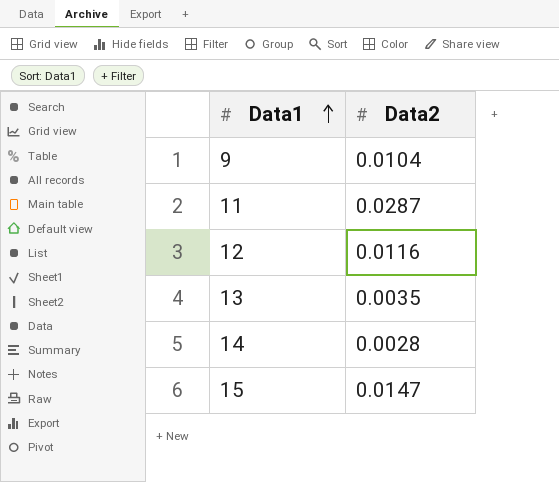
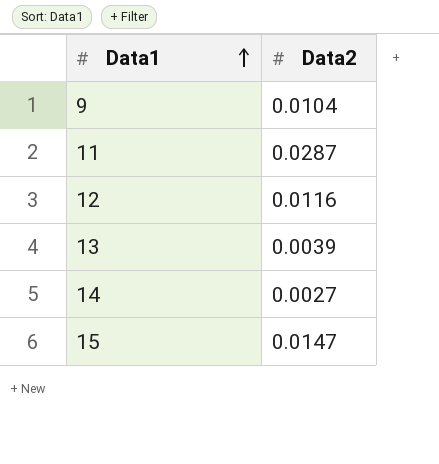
13 | Data2: 0.0035 -> 0.0039
14 | Data2: 0.0028 -> 0.0027

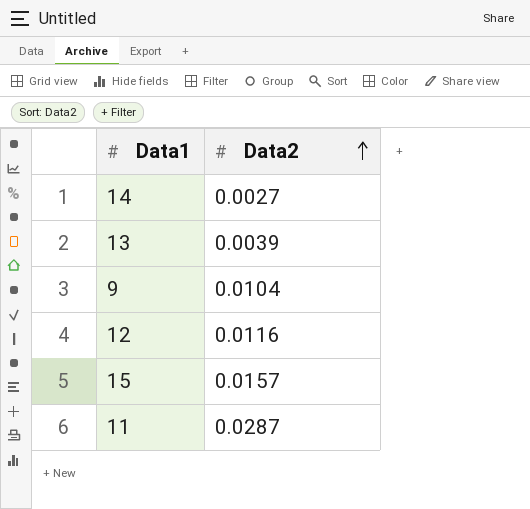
row order: Data1 ascending -> Data2 ascending
15 | Data2: 0.0147 -> 0.0157

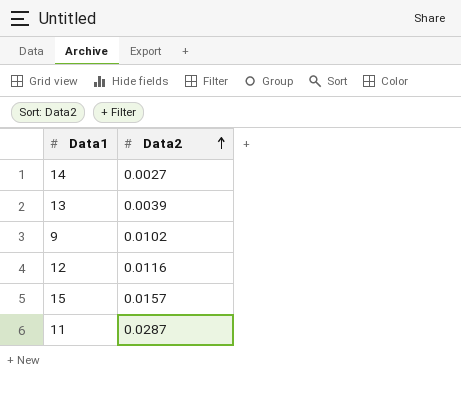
9 | Data2: 0.0104 -> 0.0102

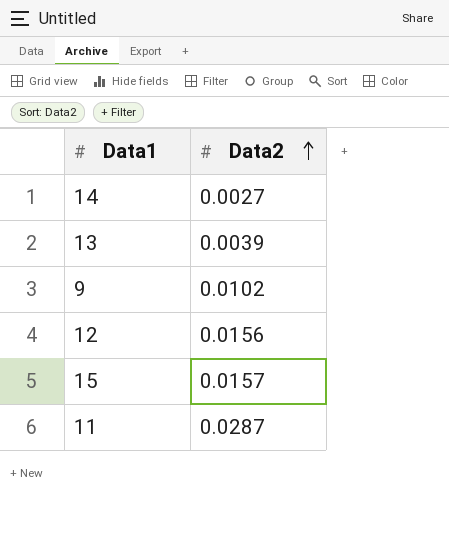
12 | Data2: 0.0116 -> 0.0156

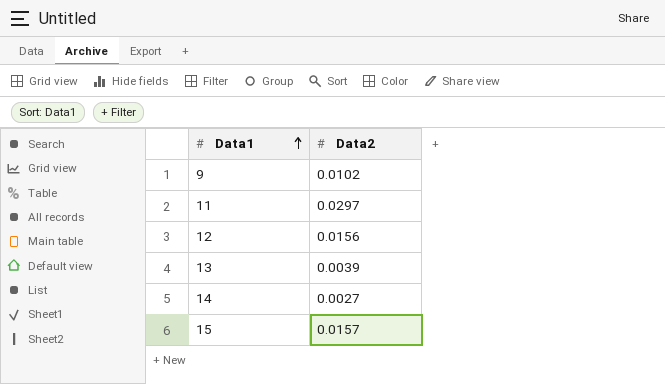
row order: Data2 ascending -> Data1 ascending
11 | Data2: 0.0287 -> 0.0297

